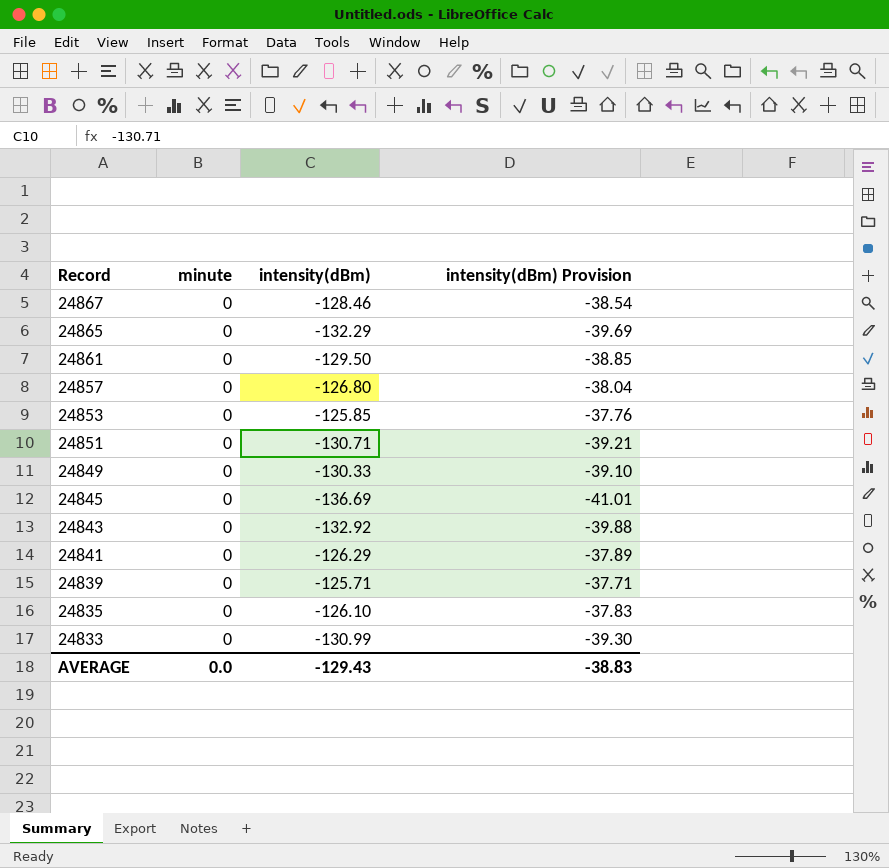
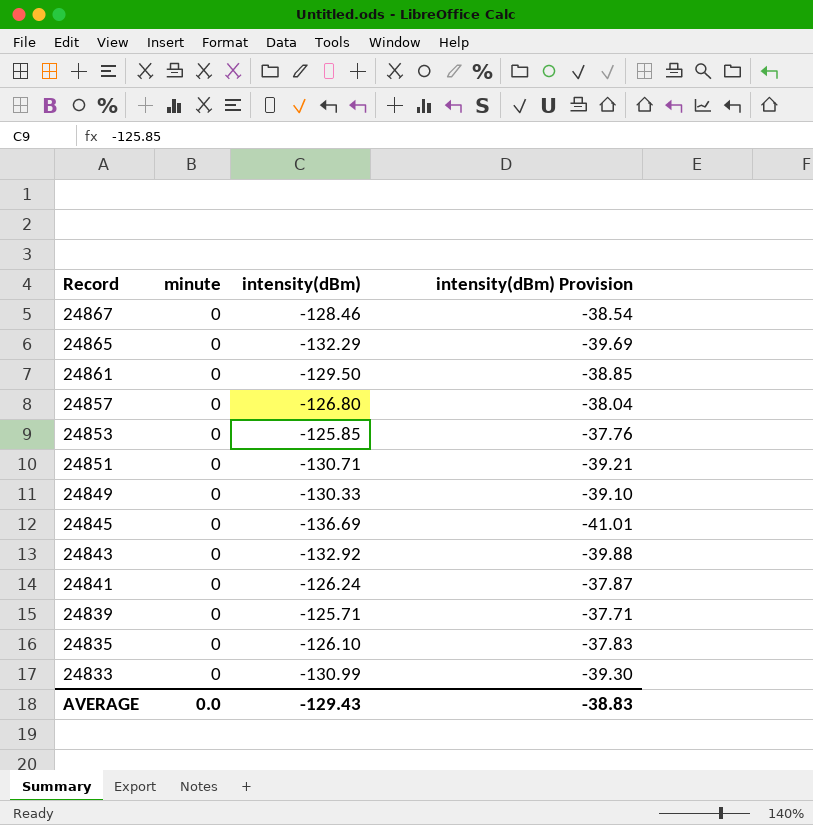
24841 | intensity(dBm): -126.29 -> -126.24
24841 | intensity(dBm) Provision: -37.89 -> -37.87

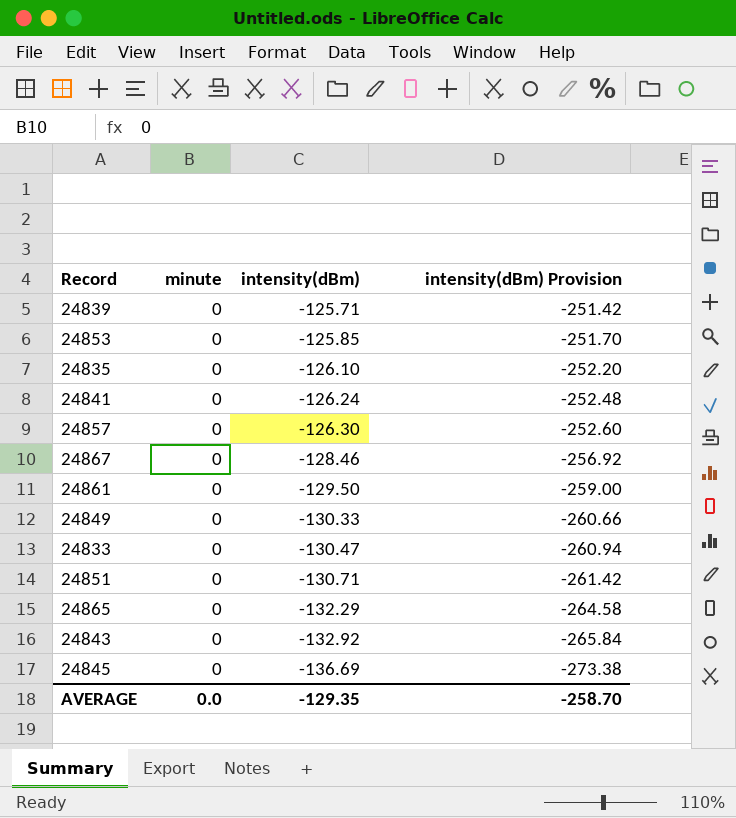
row order: Record descending -> intensity(dBm) descending
column intensity(dBm) Provision | formula: [intensity(dBm)] * 0.3 -> [intensity(dBm)] * 2
24857 | intensity(dBm): -126.80 -> -126.30
24833 | intensity(dBm): -130.99 -> -130.47
AVERAGE | intensity(dBm): -129.43 -> -129.35
AVERAGE | intensity(dBm) Provision: -38.83 -> -258.70

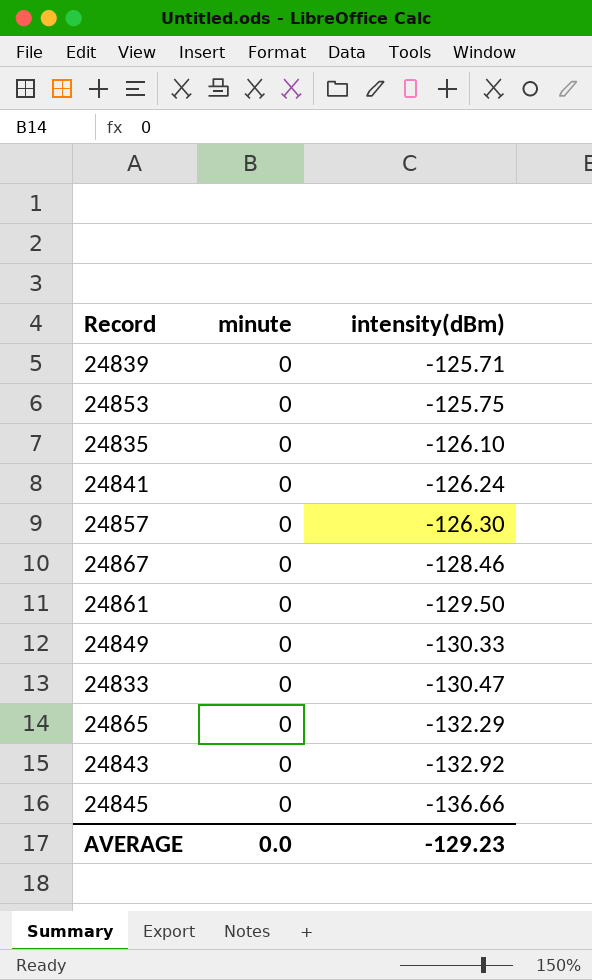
column intensity(dBm) Provision | formula: [intensity(dBm)] * 2 -> none
row 24851: 0 | -130.71 | -261.42 -> none
24853 | intensity(dBm): -125.85 -> -125.75
24845 | intensity(dBm): -136.69 -> -136.66
AVERAGE | intensity(dBm): -129.35 -> -129.23

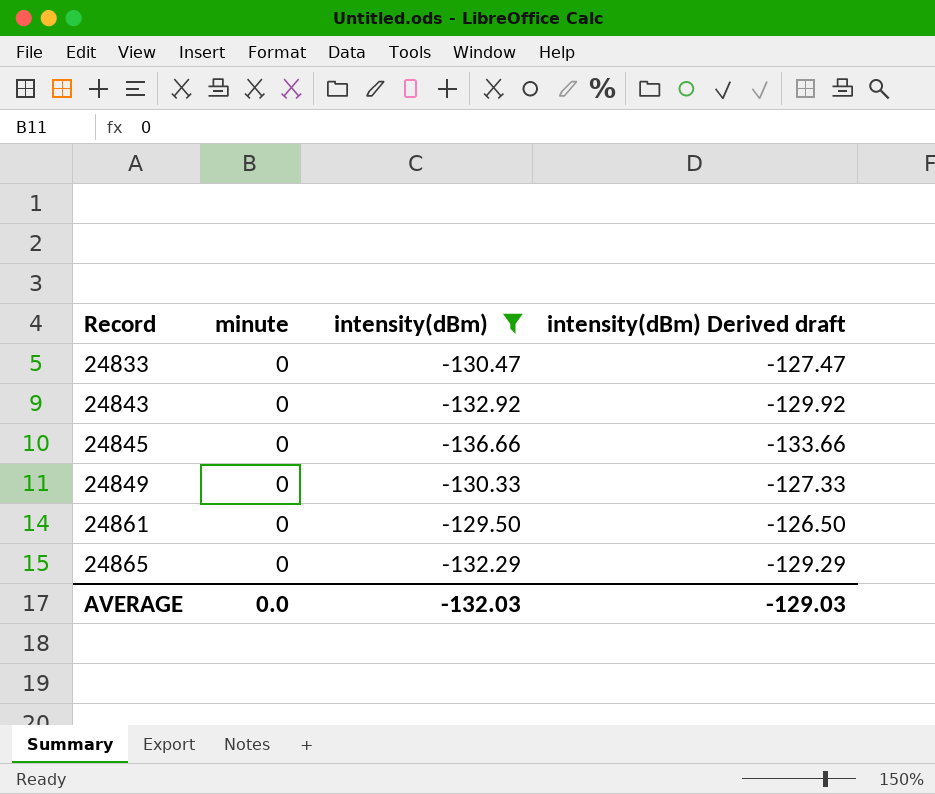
filter: none -> intensity(dBm) <= -129.50
row order: intensity(dBm) descending -> Record ascending
column intensity(dBm) Derived draft | formula: none -> [intensity(dBm)] + 3
AVERAGE | intensity(dBm): -129.23 -> -132.03

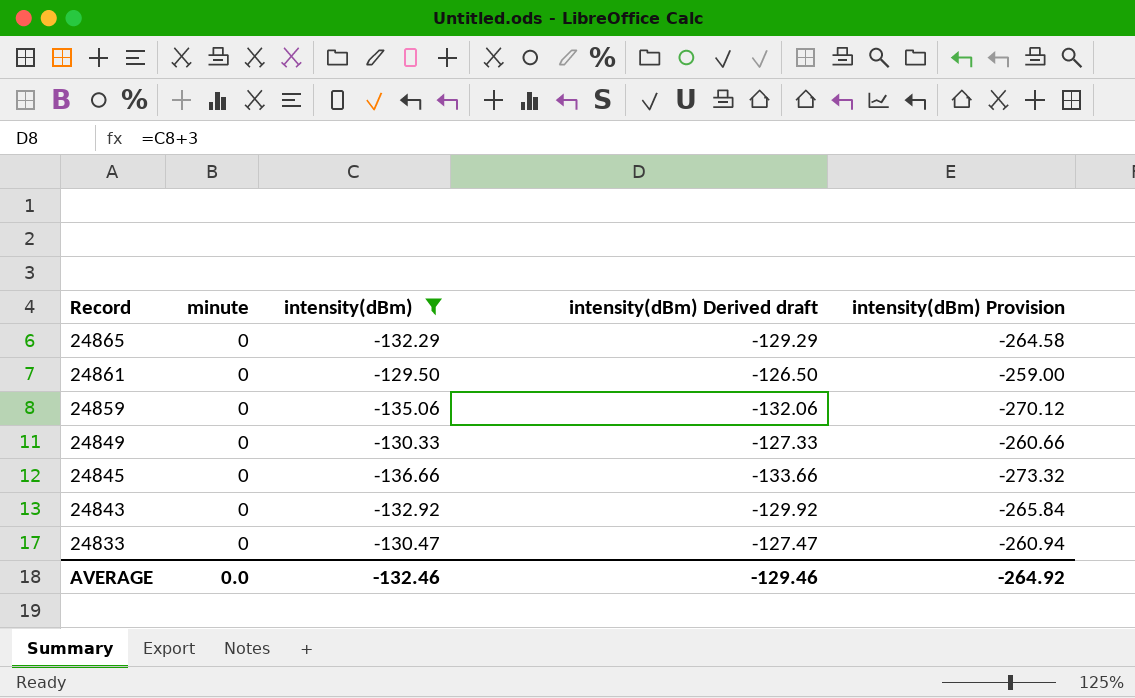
row order: Record ascending -> Record descending
column intensity(dBm) Provision | formula: none -> [intensity(dBm)] * 2
row 24859: none -> 0 | -135.06 | -132.06 | -270.12
AVERAGE | intensity(dBm): -132.03 -> -132.46
AVERAGE | intensity(dBm) Derived draft: -129.03 -> -129.46

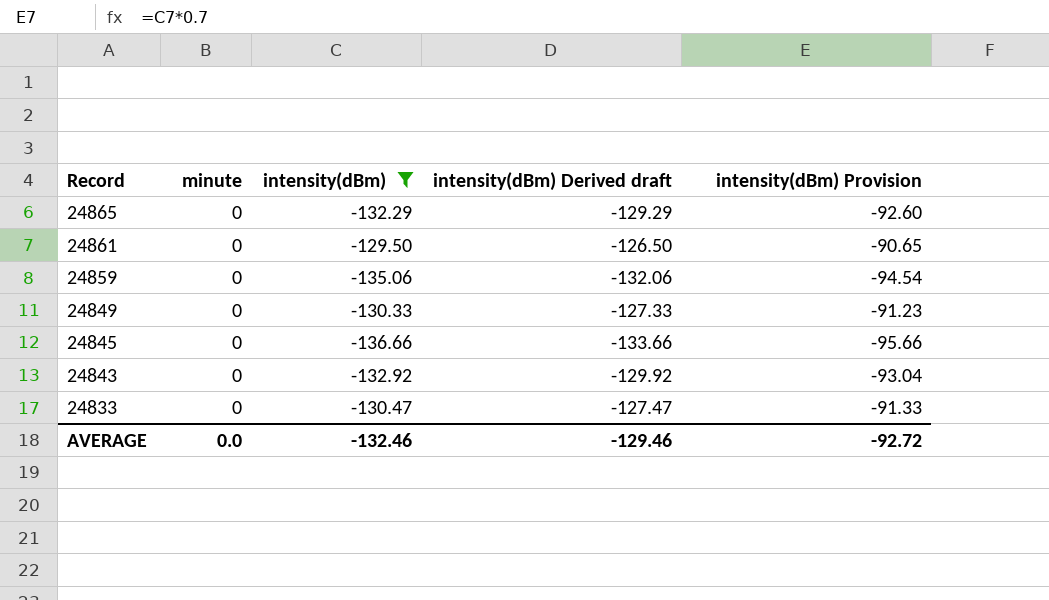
column intensity(dBm) Provision | formula: [intensity(dBm)] * 2 -> [intensity(dBm)] * 0.7
AVERAGE | intensity(dBm) Provision: -264.92 -> -92.72

